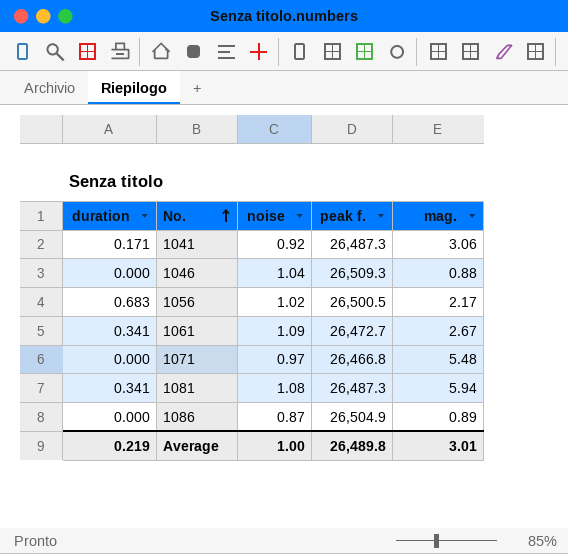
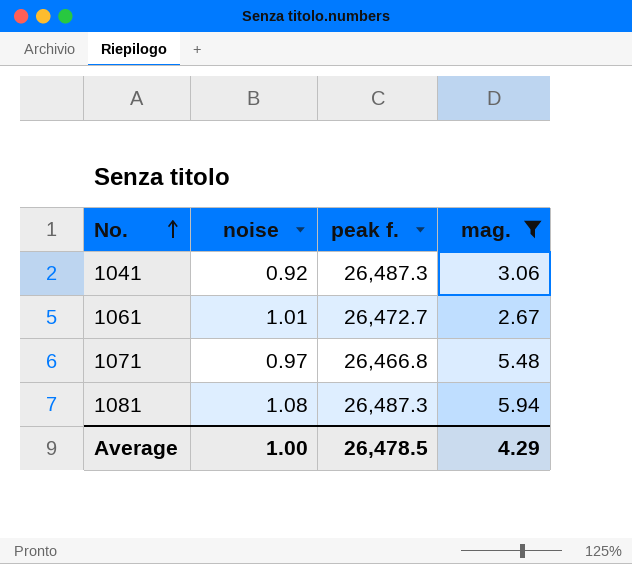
filter: none -> mag. >= 2.67
column duration | position: 1 -> none
1061 | noise: 1.09 -> 1.01
Average | peak f.: 26,489.8 -> 26,478.5
Average | mag.: 3.01 -> 4.29

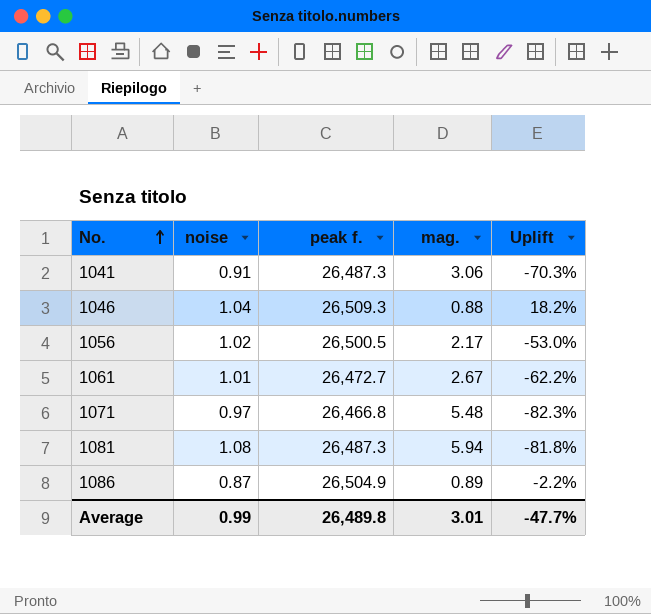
filter: mag. >= 2.67 -> none
column Uplift | formula: none -> ([noise] - [mag.]) / [mag.]
1041 | noise: 0.92 -> 0.91
Average | noise: 1.00 -> 0.99
Average | peak f.: 26,478.5 -> 26,489.8
Average | mag.: 4.29 -> 3.01

